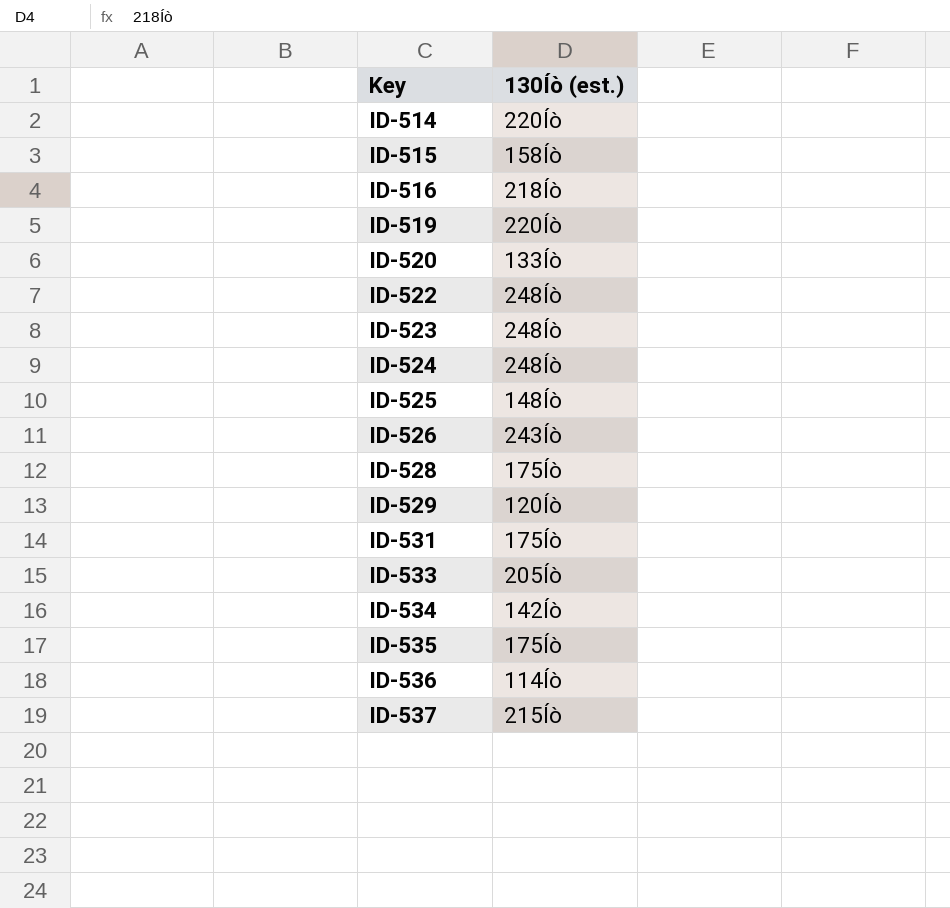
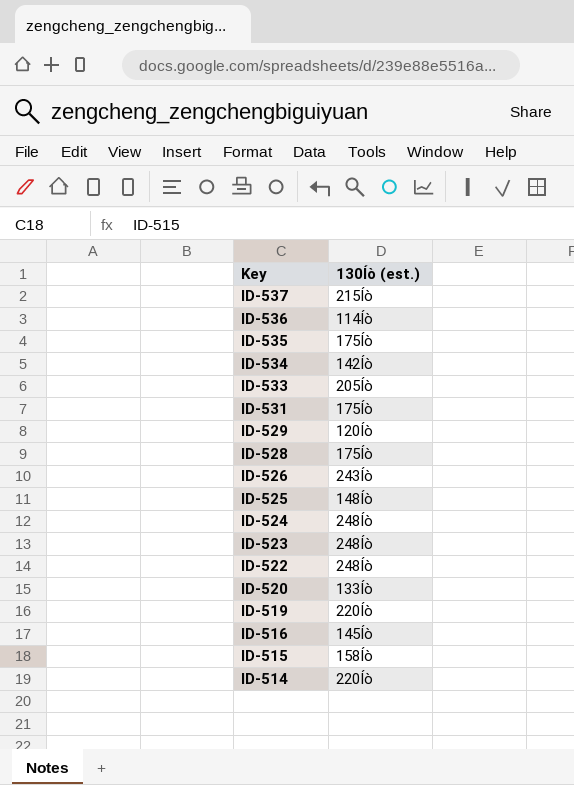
row order: Key ascending -> Key descending
ID-516 | 130Íò (est.): 218Íò -> 145Íò

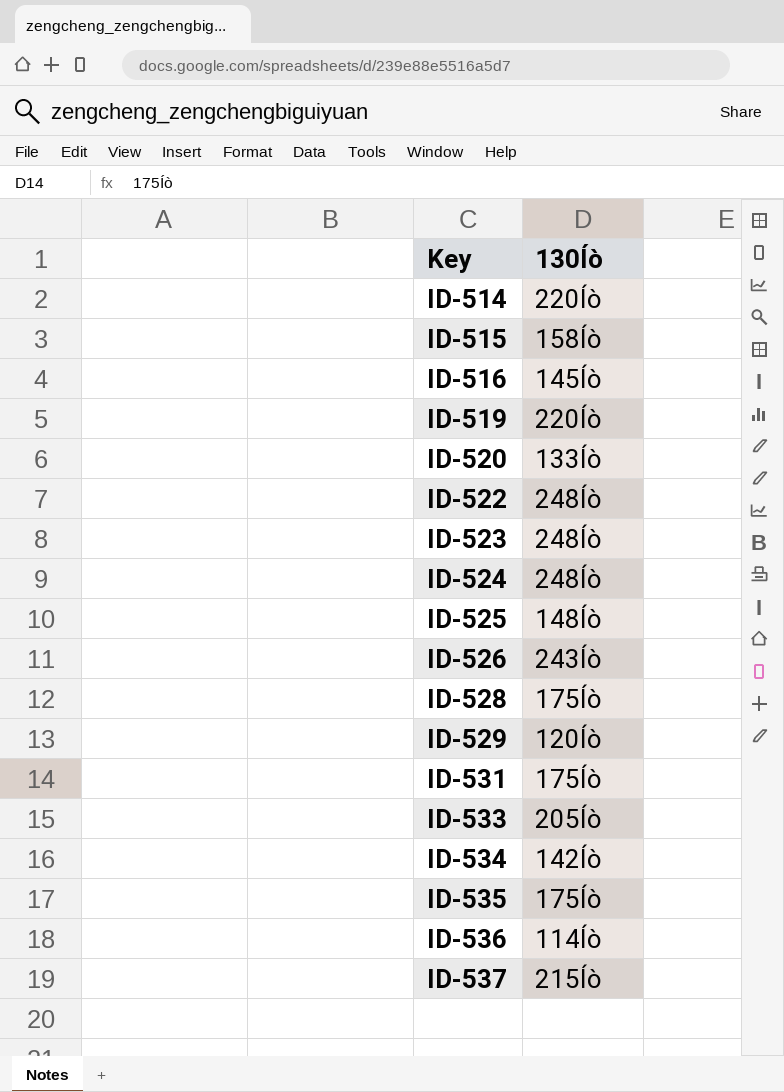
row order: Key descending -> Key ascending
column name: 130Íò (est.) -> 130Íò

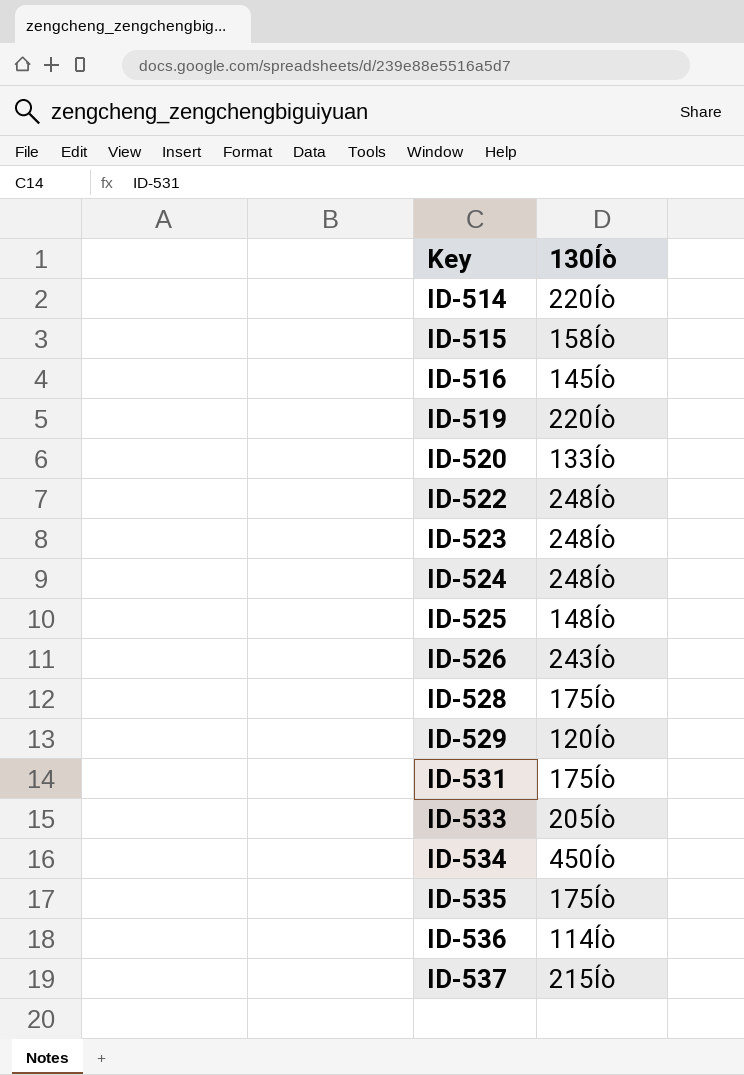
ID-534 | 130Íò: 142Íò -> 450Íò

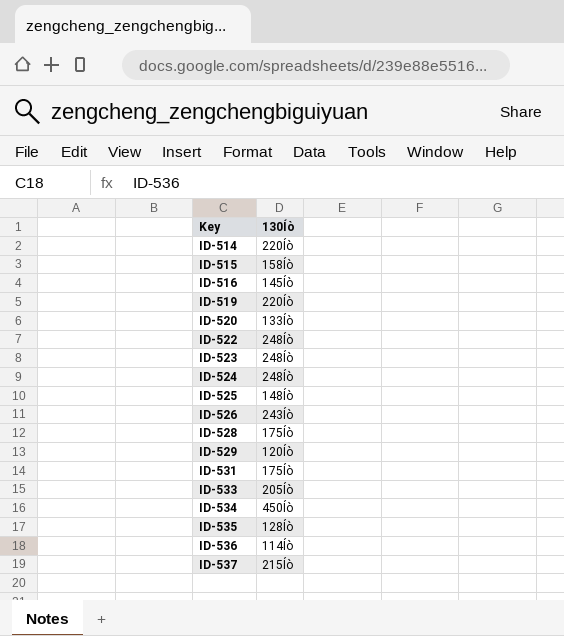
ID-535 | 130Íò: 175Íò -> 128Íò

